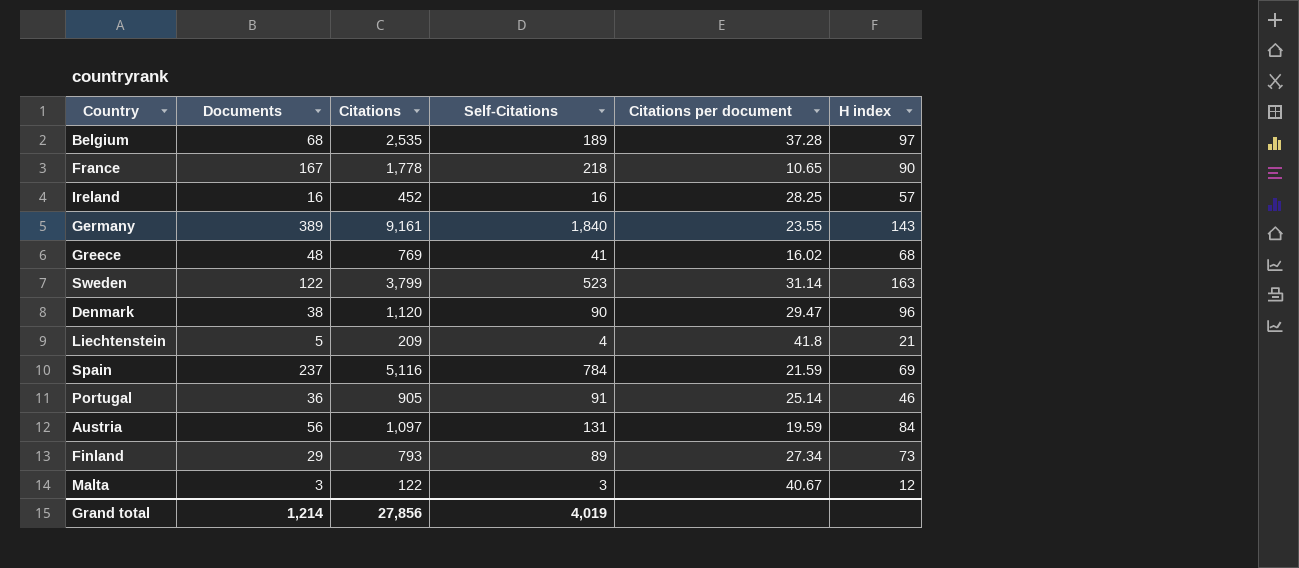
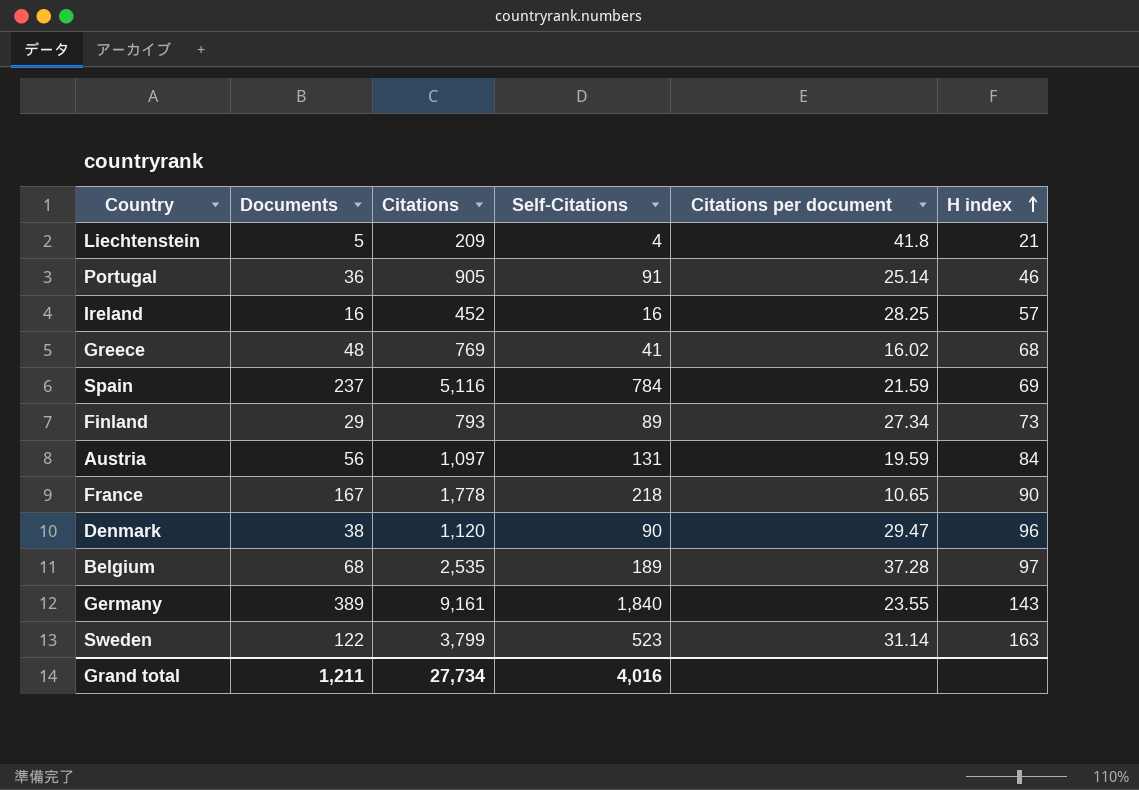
row order: none -> H index ascending
row Malta: 3 | 122 | 3 | 40.67 | 12 -> none
Grand total | Documents: 1,214 -> 1,211
Grand total | Citations: 27,856 -> 27,734
Grand total | Self-Citations: 4,019 -> 4,016

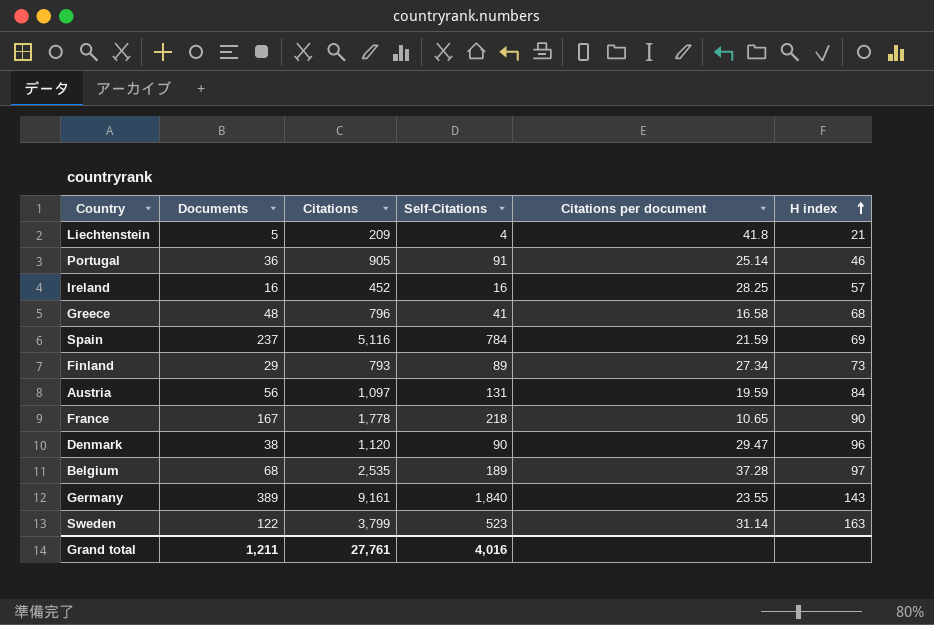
Greece | Citations: 769 -> 796
Greece | Citations per document: 16.02 -> 16.58
Grand total | Citations: 27,734 -> 27,761

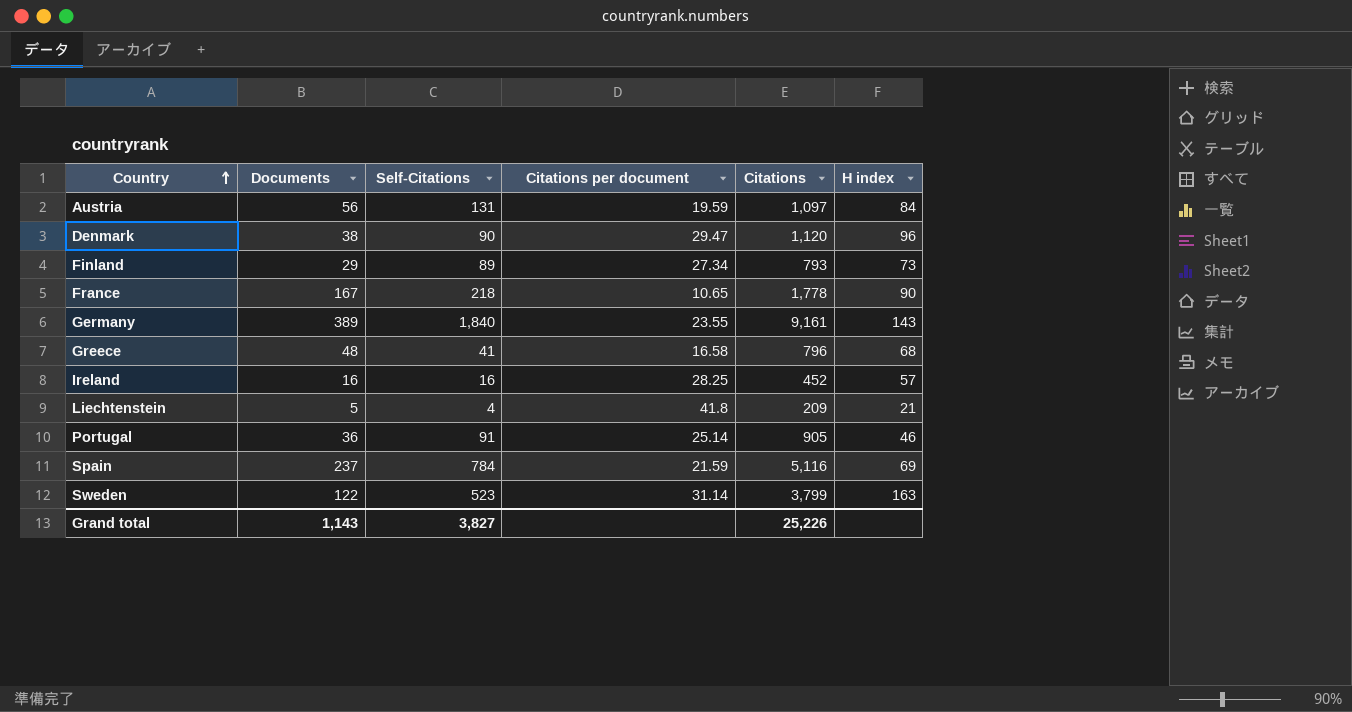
row order: H index ascending -> Country ascending
column Citations | position: 3 -> 5
row Belgium: 68 | 2,535 | 189 | 37.28 | 97 -> none
Grand total | Documents: 1,211 -> 1,143
Grand total | Self-Citations: 4,016 -> 3,827
Grand total | Citations: 27,761 -> 25,226

